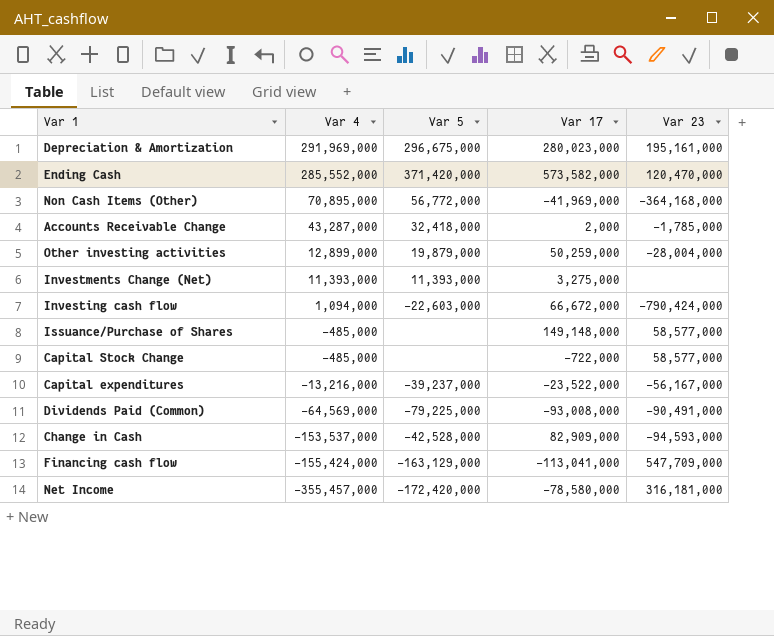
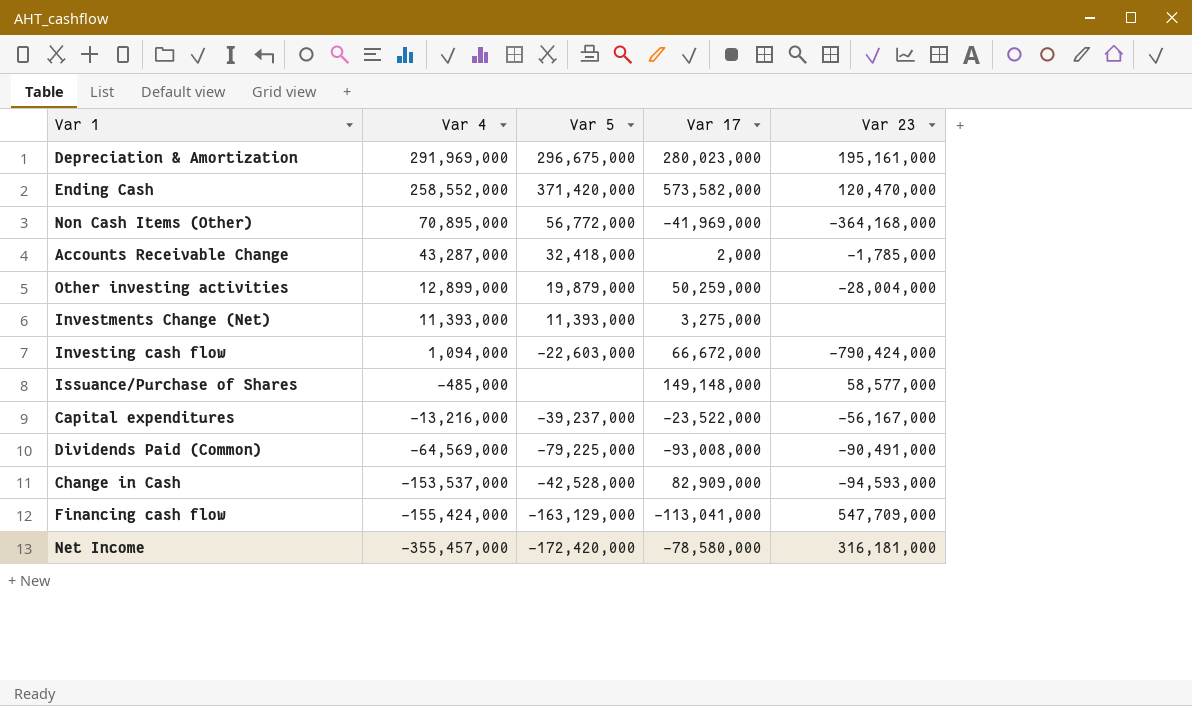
row Capital Stock Change: -485,000 | none | -722,000 | 58,577,000 -> none
Ending Cash | Var 4: 285,552,000 -> 258,552,000

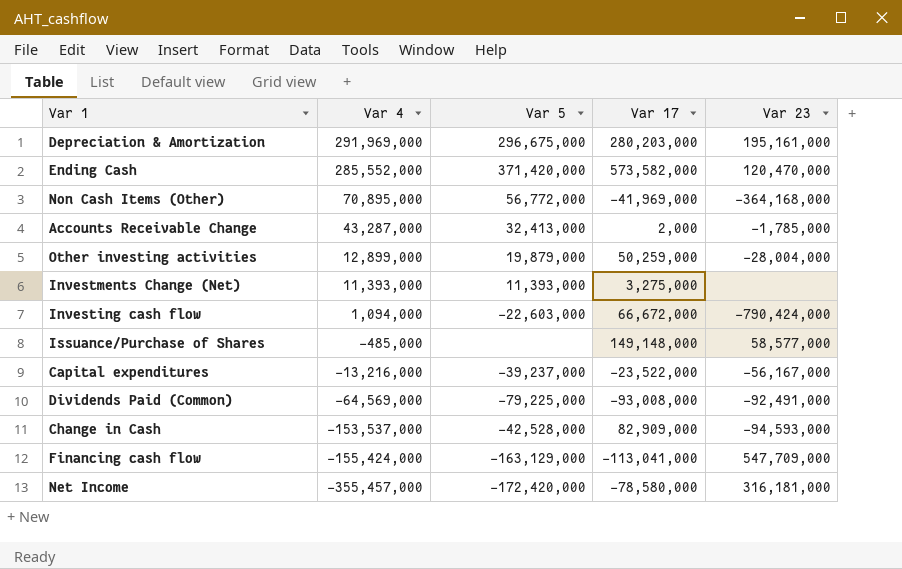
Depreciation & Amortization | Var 17: 280,023,000 -> 280,203,000
Ending Cash | Var 4: 258,552,000 -> 285,552,000
Accounts Receivable Change | Var 5: 32,418,000 -> 32,413,000
Dividends Paid (Common) | Var 23: -90,491,000 -> -92,491,000

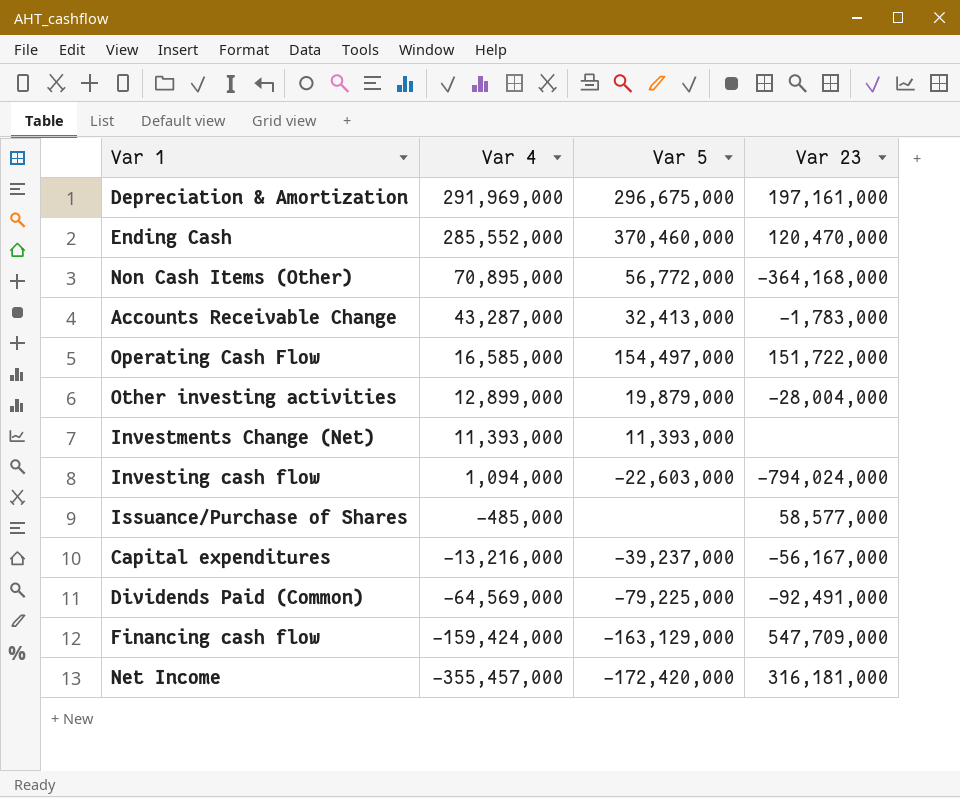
column Var 17 | position: 4 -> none
row Change in Cash: -153,537,000 | -42,528,000 | 82,909,000 | -94,593,000 -> none
Depreciation & Amortization | Var 23: 195,161,000 -> 197,161,000
Ending Cash | Var 5: 371,420,000 -> 370,460,000
Accounts Receivable Change | Var 23: -1,785,000 -> -1,783,000
row Operating Cash Flow: none -> 16,585,000 | 154,497,000 | 151,722,000
Investing cash flow | Var 23: -790,424,000 -> -794,024,000
Financing cash flow | Var 4: -155,424,000 -> -159,424,000

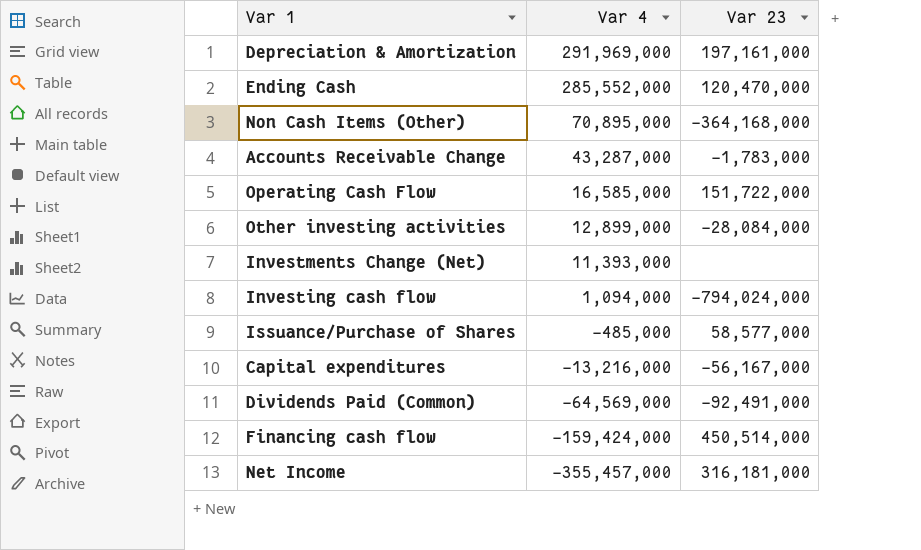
column Var 5 | position: 3 -> none
Other investing activities | Var 23: -28,004,000 -> -28,084,000
Financing cash flow | Var 23: 547,709,000 -> 450,514,000

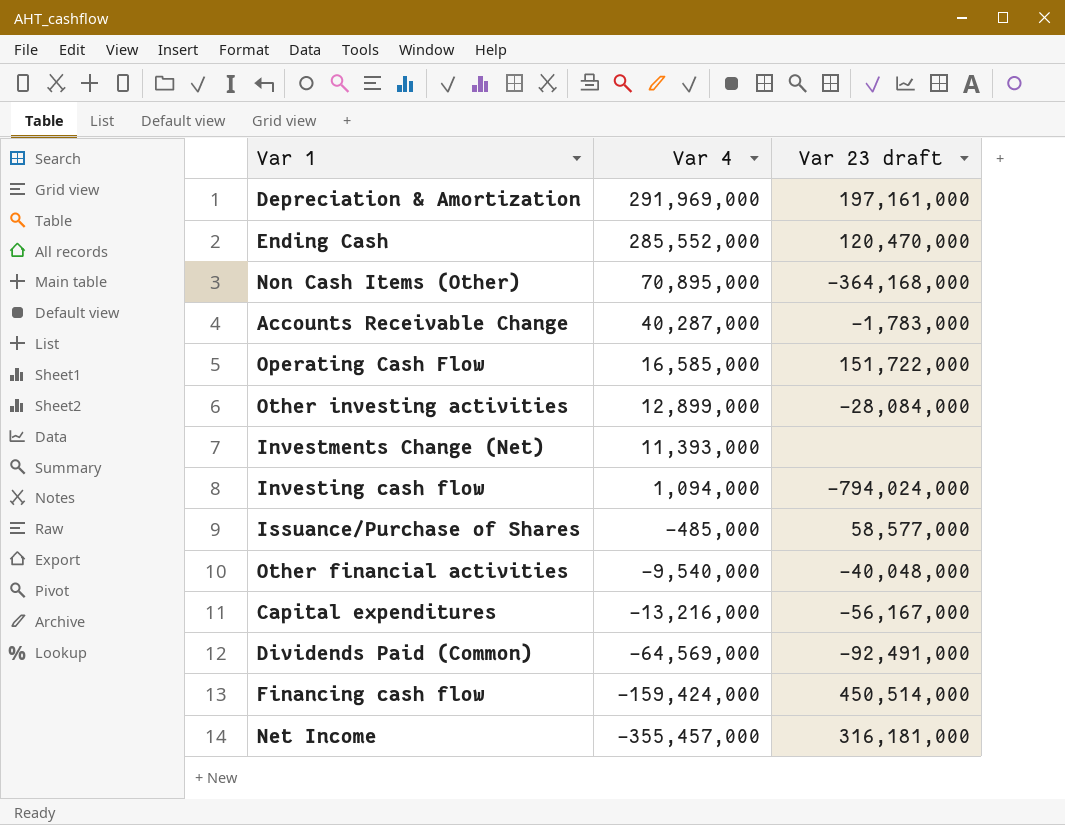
column name: Var 23 -> Var 23 draft
Accounts Receivable Change | Var 4: 43,287,000 -> 40,287,000
row Other financial activities: none -> -9,540,000 | -40,048,000

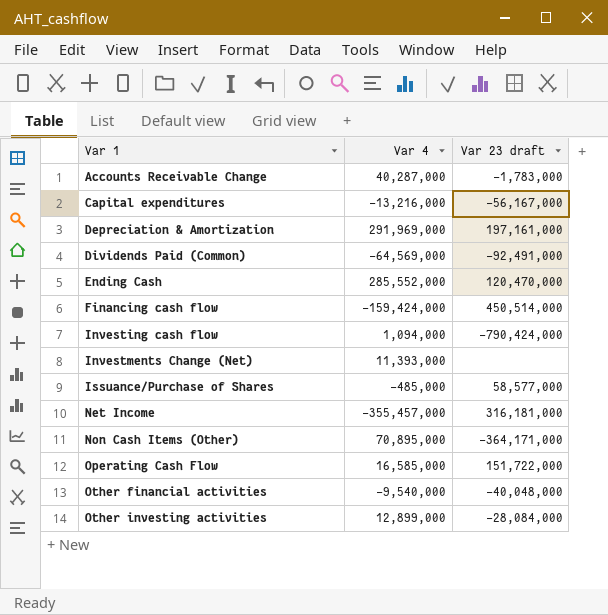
row order: Var 4 descending -> Var 1 ascending
Investing cash flow | Var 23 draft: -794,024,000 -> -790,424,000
Non Cash Items (Other) | Var 23 draft: -364,168,000 -> -364,171,000

